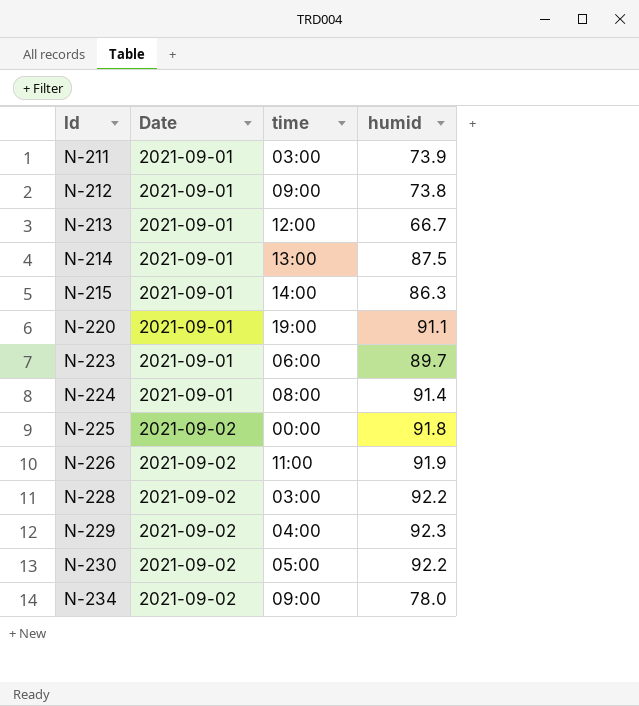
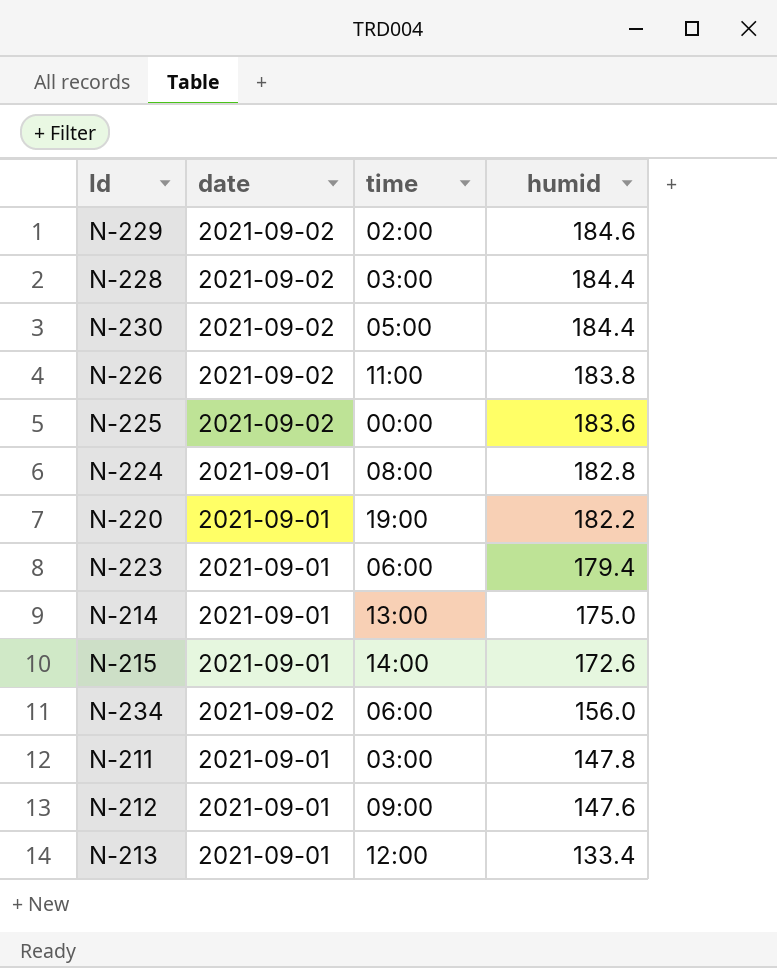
row order: Id ascending -> humid descending
column name: Date -> date
N-229 | time: 04:00 -> 02:00
N-229 | humid: 92.3 -> 184.6
N-228 | humid: 92.2 -> 184.4
N-230 | humid: 92.2 -> 184.4
N-226 | humid: 91.9 -> 183.8
N-225 | humid: 91.8 -> 183.6
N-224 | humid: 91.4 -> 182.8
N-220 | humid: 91.1 -> 182.2
N-223 | humid: 89.7 -> 179.4
N-214 | humid: 87.5 -> 175.0
N-215 | humid: 86.3 -> 172.6
N-234 | time: 09:00 -> 06:00
N-234 | humid: 78.0 -> 156.0
N-211 | humid: 73.9 -> 147.8
N-212 | humid: 73.8 -> 147.6
N-213 | humid: 66.7 -> 133.4

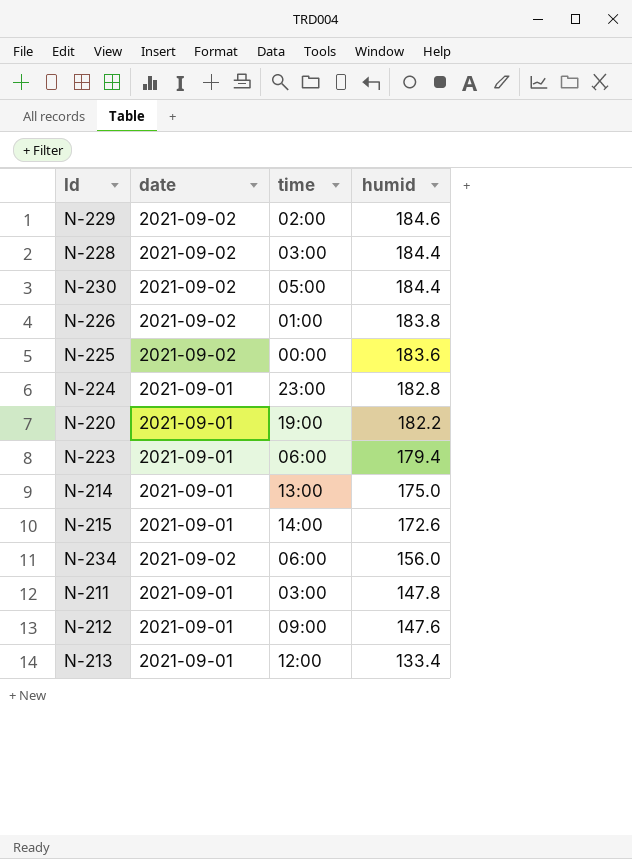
N-226 | time: 11:00 -> 01:00
N-224 | time: 08:00 -> 23:00

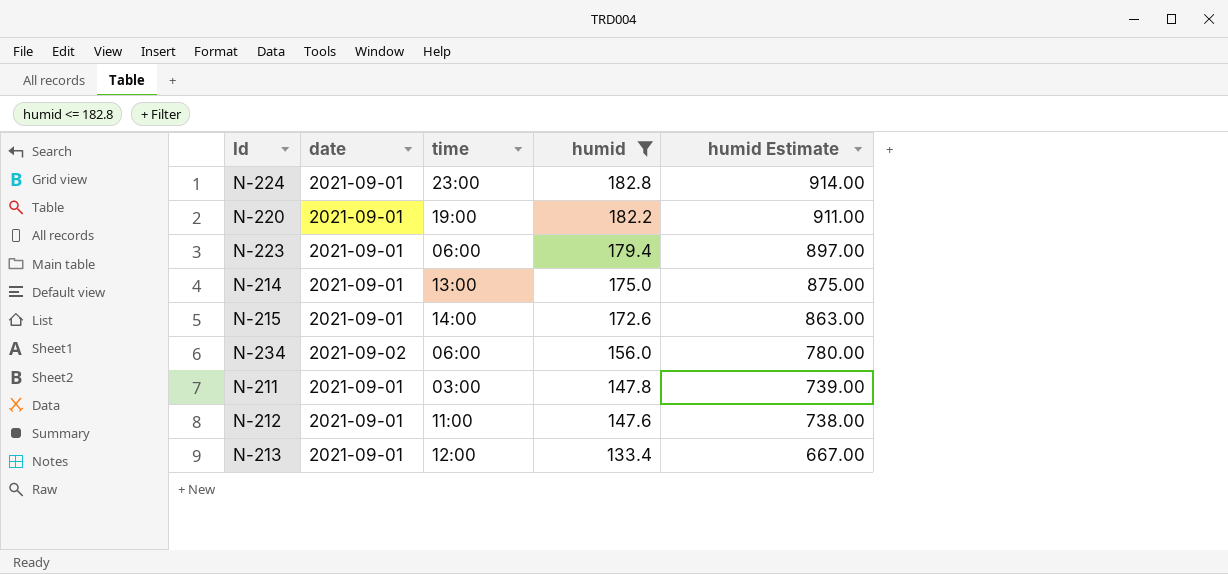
filter: none -> humid <= 182.8
column humid Estimate | formula: none -> [humid] * 5
N-212 | time: 09:00 -> 11:00

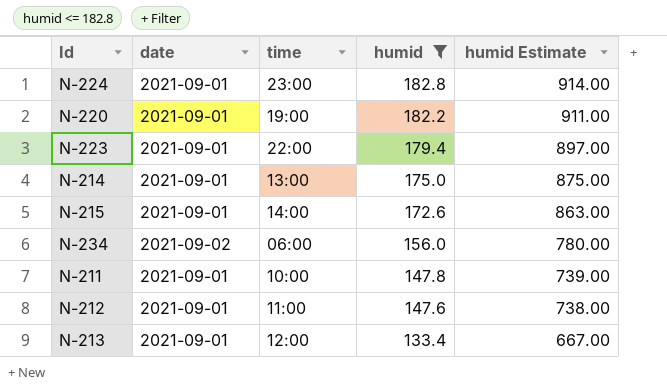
N-223 | time: 06:00 -> 22:00
N-211 | time: 03:00 -> 10:00

